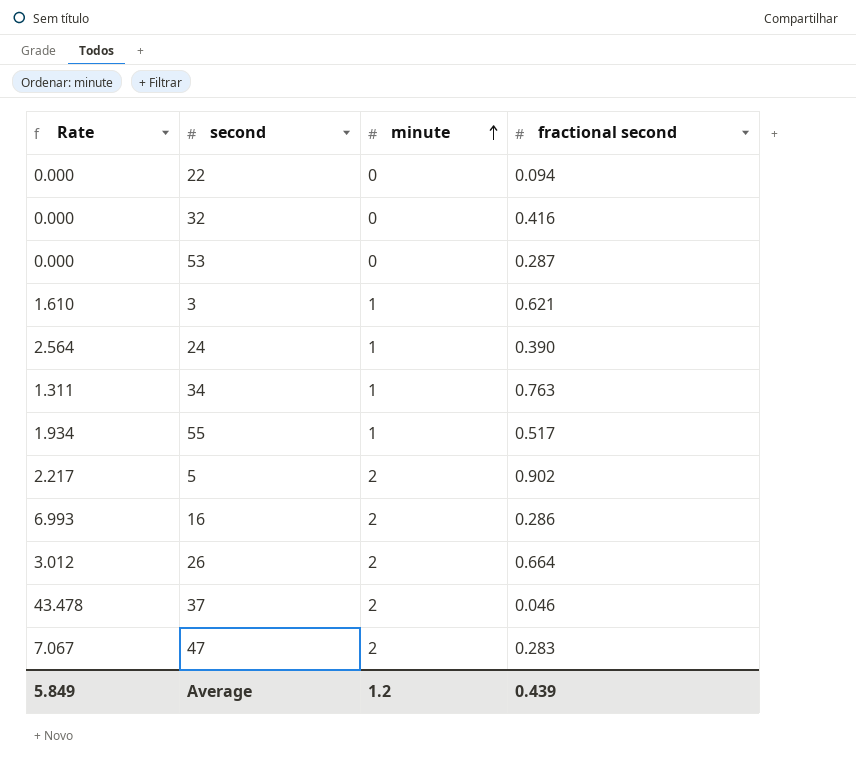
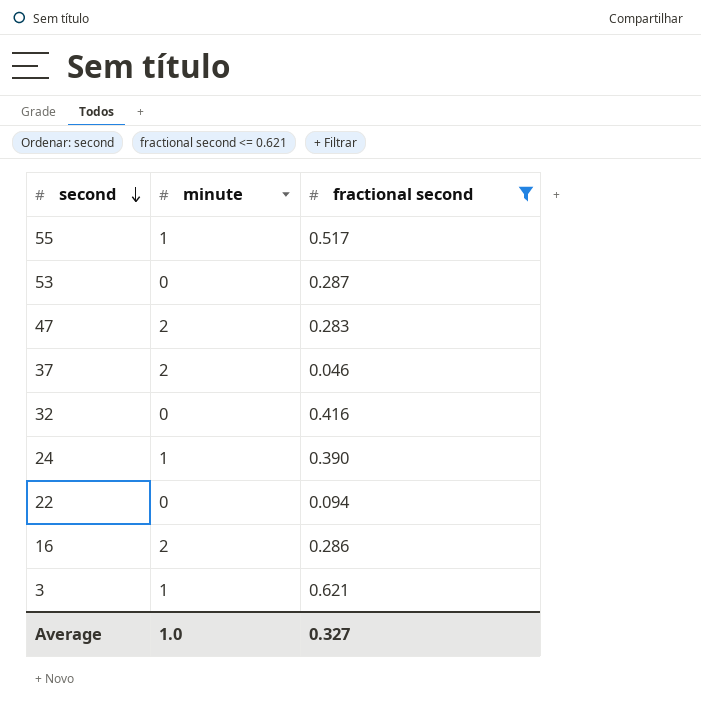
filter: none -> fractional second <= 0.621
row order: minute ascending -> second descending
column Rate | formula: [minute] / [fractional second] -> none
Average | minute: 1.2 -> 1.0
Average | fractional second: 0.439 -> 0.327

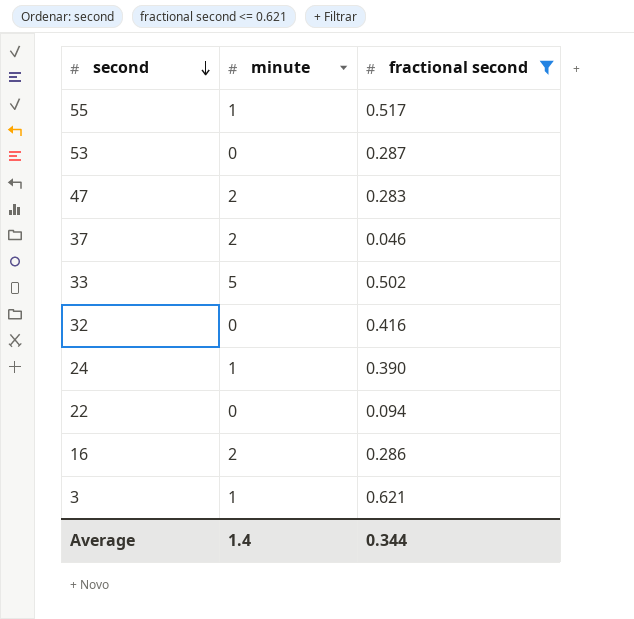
row 33: none -> 5 | 0.502
Average | minute: 1.0 -> 1.4
Average | fractional second: 0.327 -> 0.344

